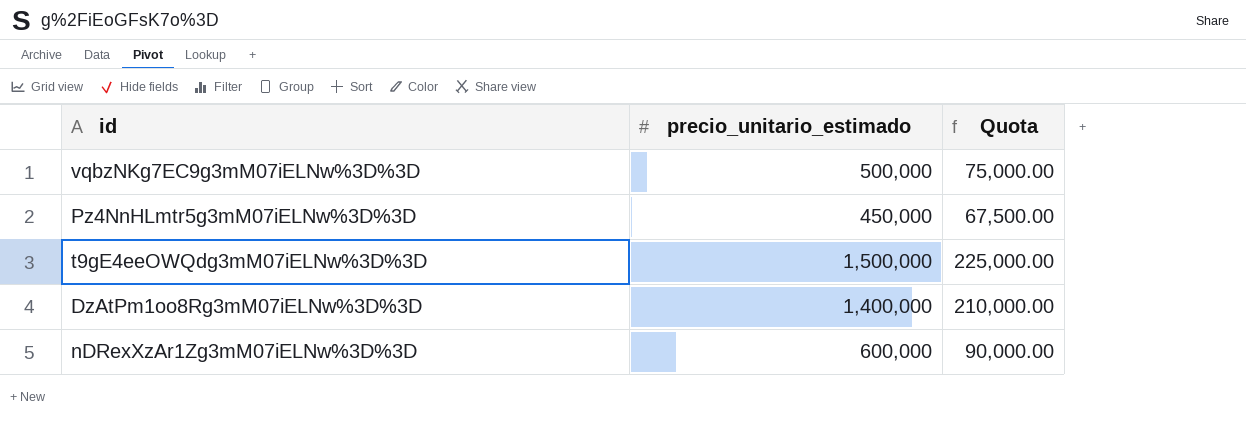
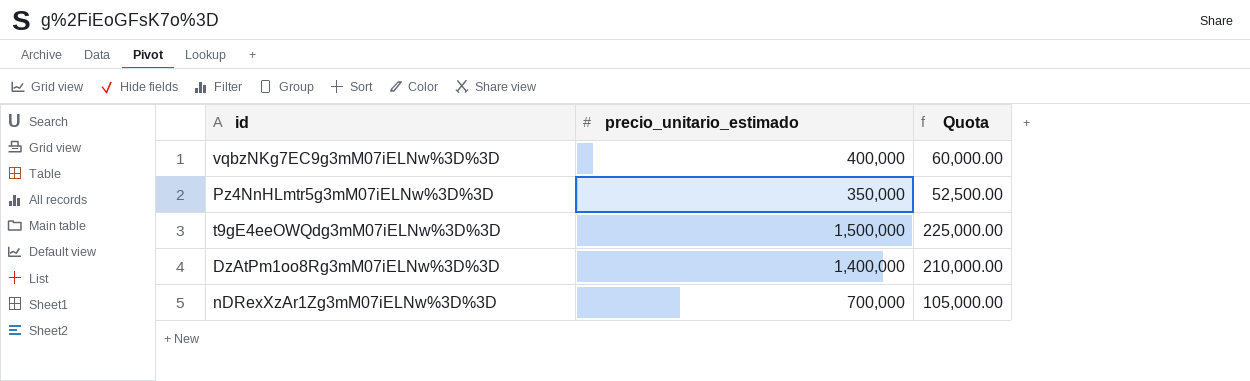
vqbzNKg7EC9g3mM07iELNw%3D%3D | precio_unitario_estimado: 500,000 -> 400,000
vqbzNKg7EC9g3mM07iELNw%3D%3D | Quota: 75,000.00 -> 60,000.00
Pz4NnHLmtr5g3mM07iELNw%3D%3D | precio_unitario_estimado: 450,000 -> 350,000
Pz4NnHLmtr5g3mM07iELNw%3D%3D | Quota: 67,500.00 -> 52,500.00
nDRexXzAr1Zg3mM07iELNw%3D%3D | precio_unitario_estimado: 600,000 -> 700,000
nDRexXzAr1Zg3mM07iELNw%3D%3D | Quota: 90,000.00 -> 105,000.00

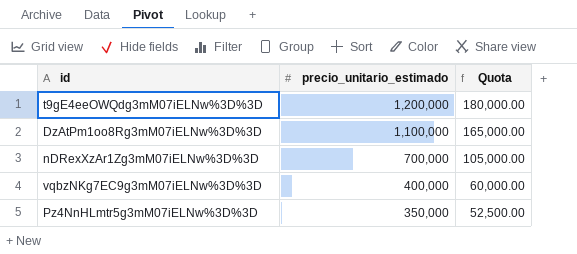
row order: none -> precio_unitario_estimado descending
t9gE4eeOWQdg3mM07iELNw%3D%3D | precio_unitario_estimado: 1,500,000 -> 1,200,000
t9gE4eeOWQdg3mM07iELNw%3D%3D | Quota: 225,000.00 -> 180,000.00
DzAtPm1oo8Rg3mM07iELNw%3D%3D | precio_unitario_estimado: 1,400,000 -> 1,100,000
DzAtPm1oo8Rg3mM07iELNw%3D%3D | Quota: 210,000.00 -> 165,000.00

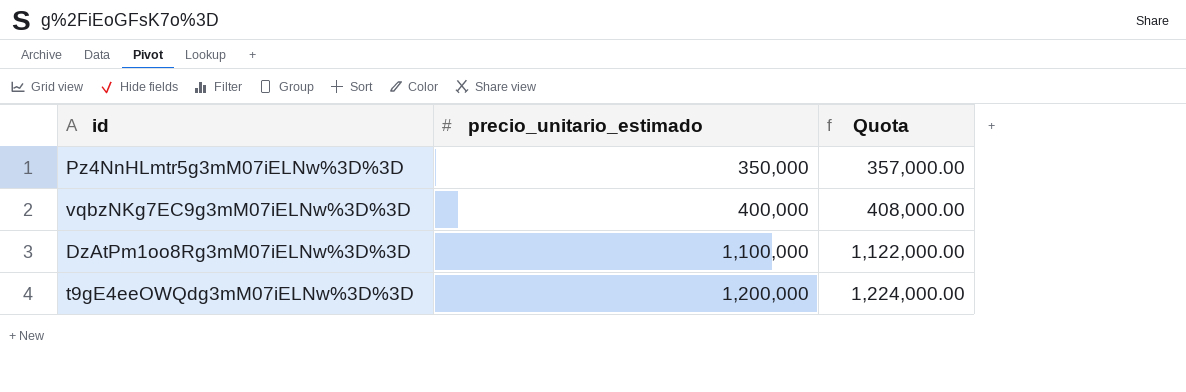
row order: precio_unitario_estimado descending -> precio_unitario_estimado ascending
column Quota | formula: [precio_unitario_estimado] * 0.15 -> [precio_unitario_estimado] * 1.02
row nDRexXzAr1Zg3mM07iELNw%3D%3D: 700,000 | 105,000.00 -> none

